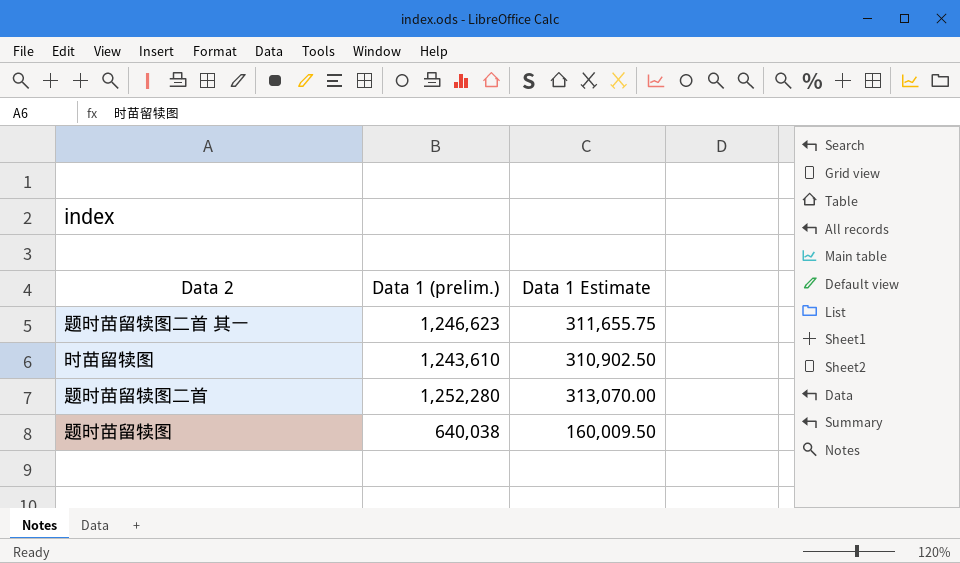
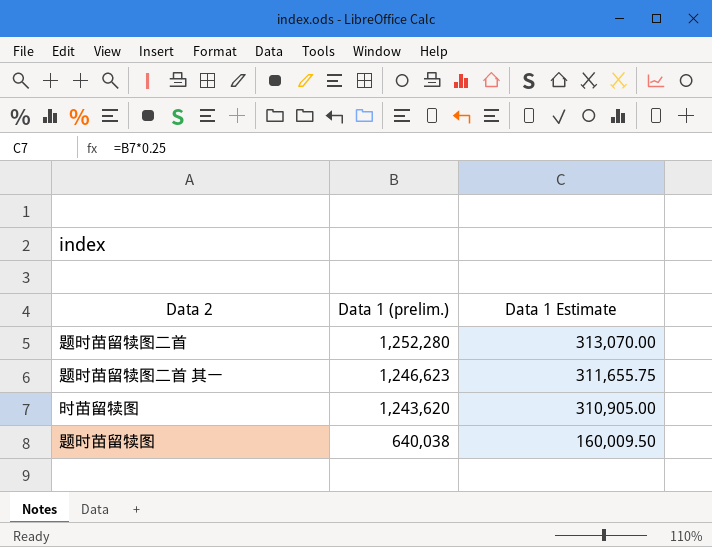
row order: none -> Data 1 (prelim.) descending
时苗留犊图 | Data 1 (prelim.): 1,243,610 -> 1,243,620
时苗留犊图 | Data 1 Estimate: 310,902.50 -> 310,905.00

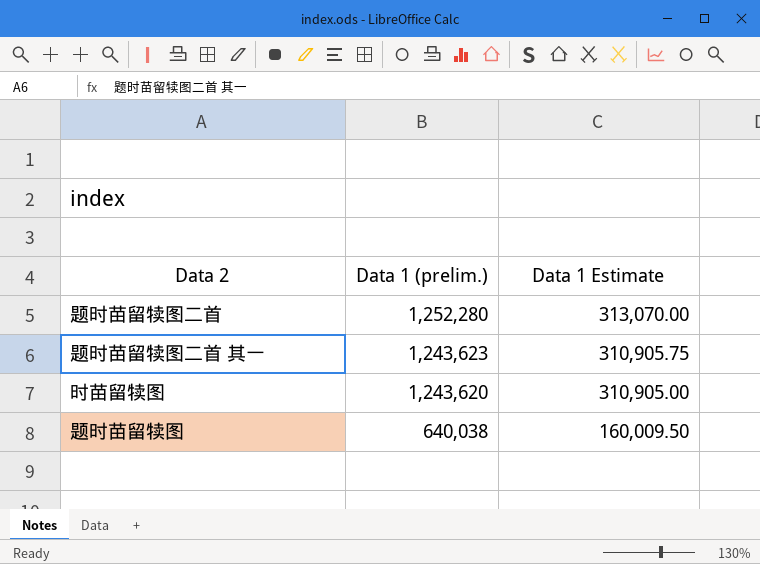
题时苗留犊图二首 其一 | Data 1 (prelim.): 1,246,623 -> 1,243,623
题时苗留犊图二首 其一 | Data 1 Estimate: 311,655.75 -> 310,905.75

